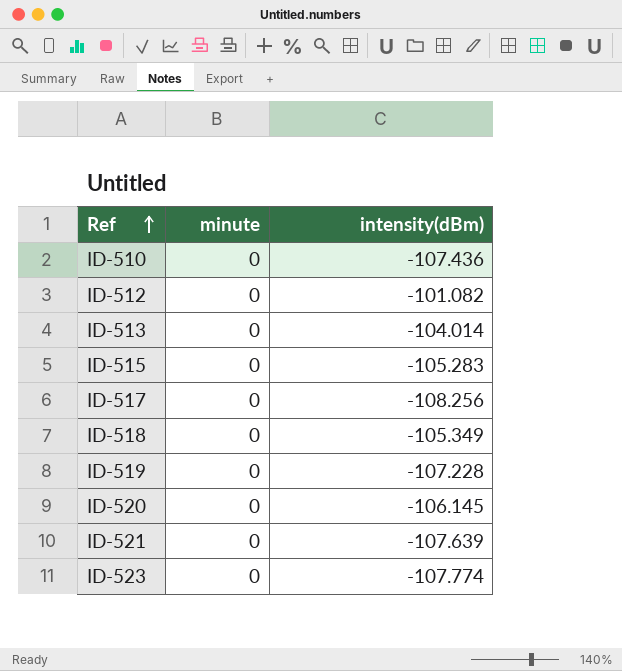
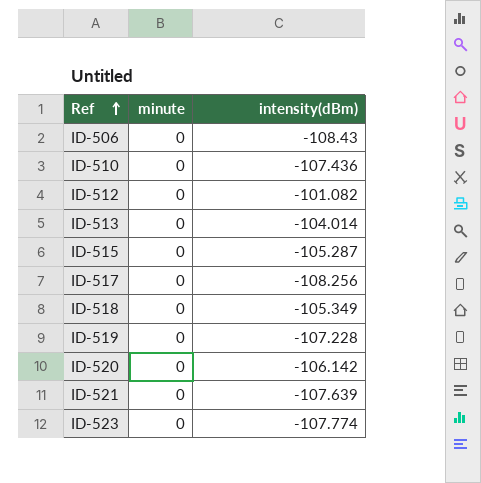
row ID-506: none -> 0 | -108.43
ID-515 | intensity(dBm): -105.283 -> -105.287
ID-520 | intensity(dBm): -106.145 -> -106.142

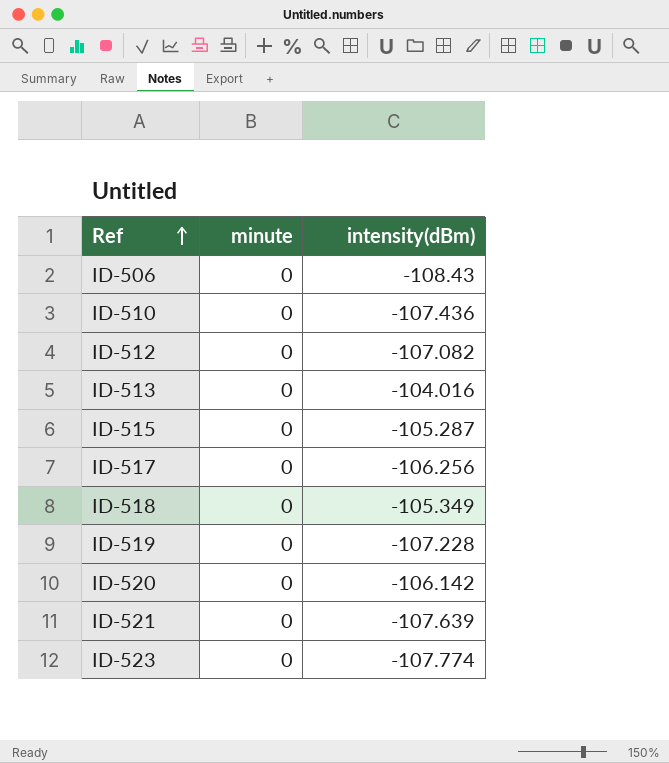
ID-512 | intensity(dBm): -101.082 -> -107.082
ID-513 | intensity(dBm): -104.014 -> -104.016
ID-517 | intensity(dBm): -108.256 -> -106.256

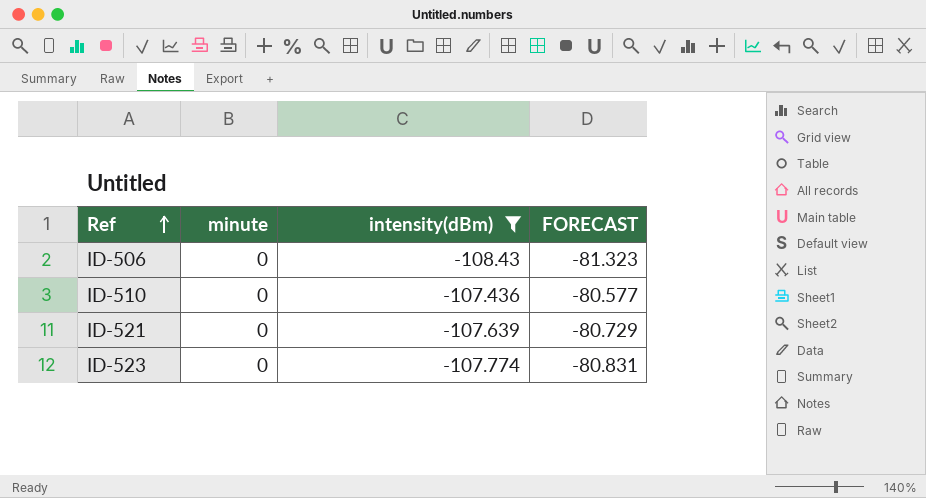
filter: none -> intensity(dBm) <= -107.436
column FORECAST | formula: none -> [intensity(dBm)] * 0.75

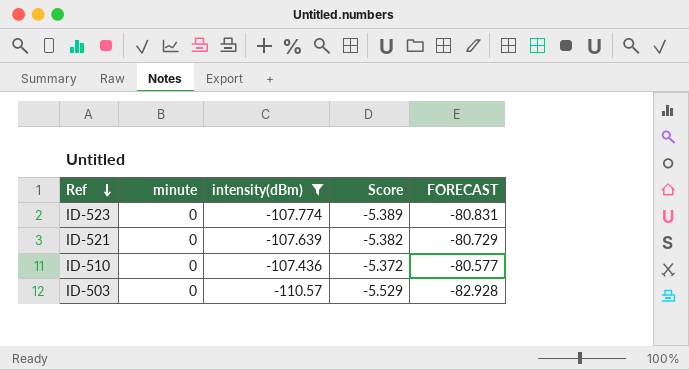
row order: Ref ascending -> Ref descending
column Score | formula: none -> [intensity(dBm)] * 0.05
row ID-506: 0 | -108.43 | -81.323 -> none
row ID-503: none -> 0 | -110.57 | -5.529 | -82.928

